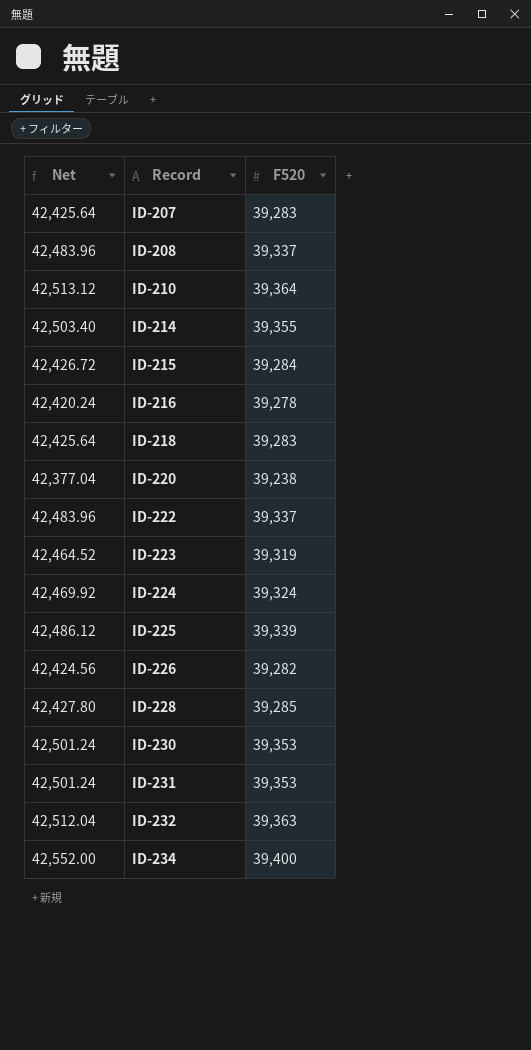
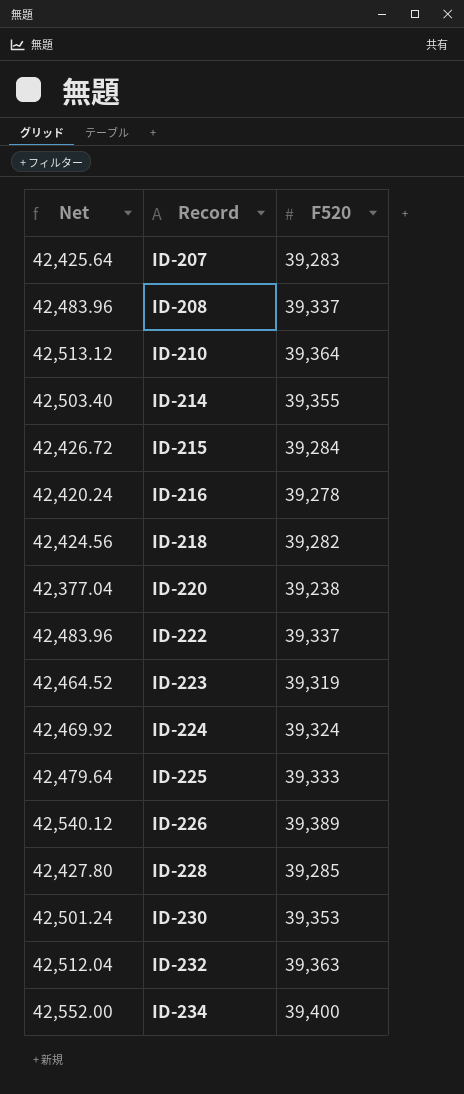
row ID-231: 42,501.24 | 39,353 -> none
ID-218 | Net: 42,425.64 -> 42,424.56
ID-218 | F520: 39,283 -> 39,282
ID-225 | Net: 42,486.12 -> 42,479.64
ID-225 | F520: 39,339 -> 39,333
ID-226 | Net: 42,424.56 -> 42,540.12
ID-226 | F520: 39,282 -> 39,389

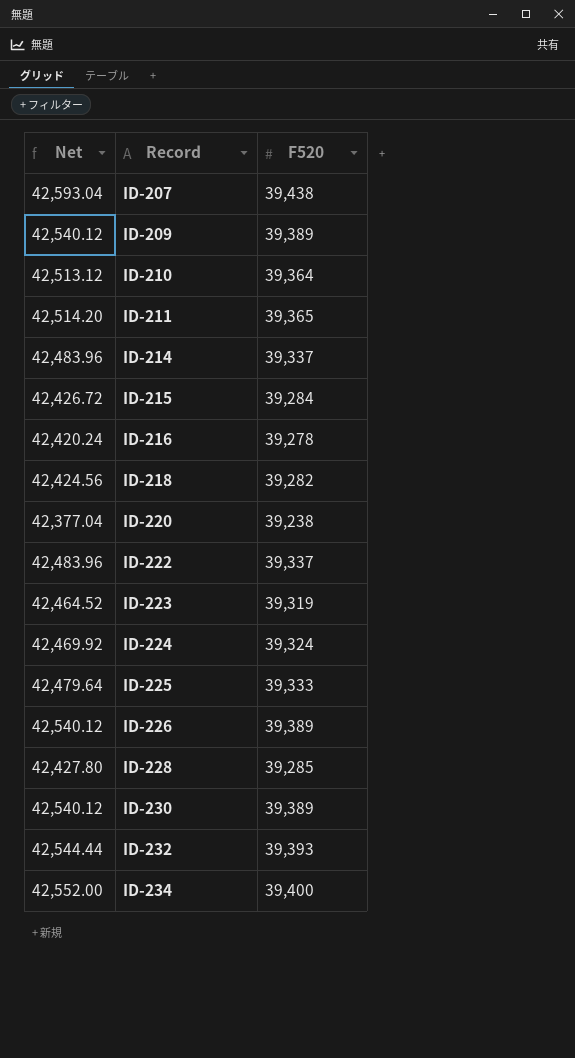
row ID-208: 42,483.96 | 39,337 -> none
ID-207 | Net: 42,425.64 -> 42,593.04
ID-207 | F520: 39,283 -> 39,438
row ID-209: none -> 42,540.12 | 39,389
row ID-211: none -> 42,514.20 | 39,365
ID-214 | Net: 42,503.40 -> 42,483.96
ID-214 | F520: 39,355 -> 39,337
ID-230 | Net: 42,501.24 -> 42,540.12
ID-230 | F520: 39,353 -> 39,389
ID-232 | Net: 42,512.04 -> 42,544.44
ID-232 | F520: 39,363 -> 39,393

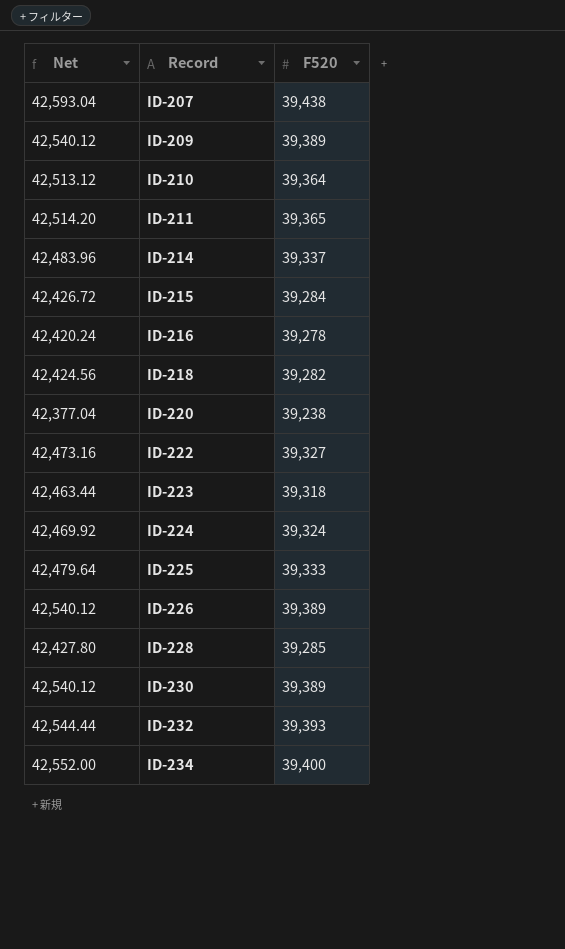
ID-222 | Net: 42,483.96 -> 42,473.16
ID-222 | F520: 39,337 -> 39,327
ID-223 | Net: 42,464.52 -> 42,463.44
ID-223 | F520: 39,319 -> 39,318

